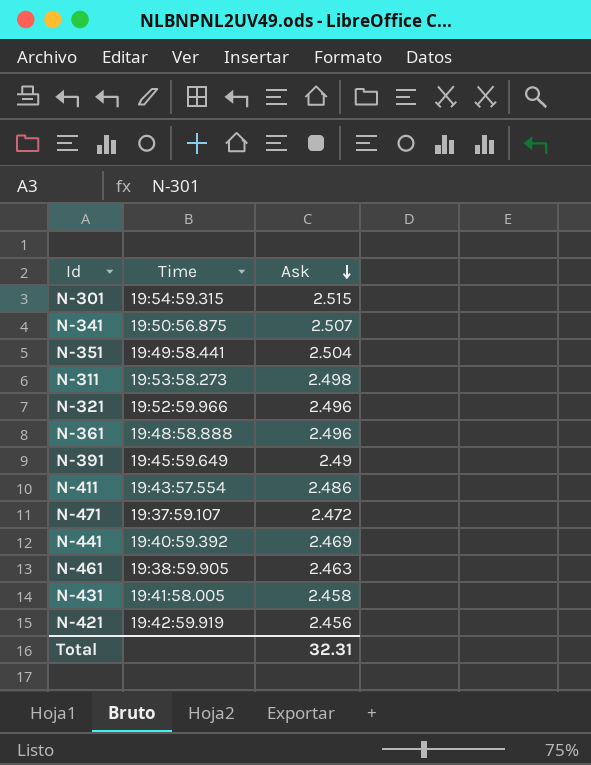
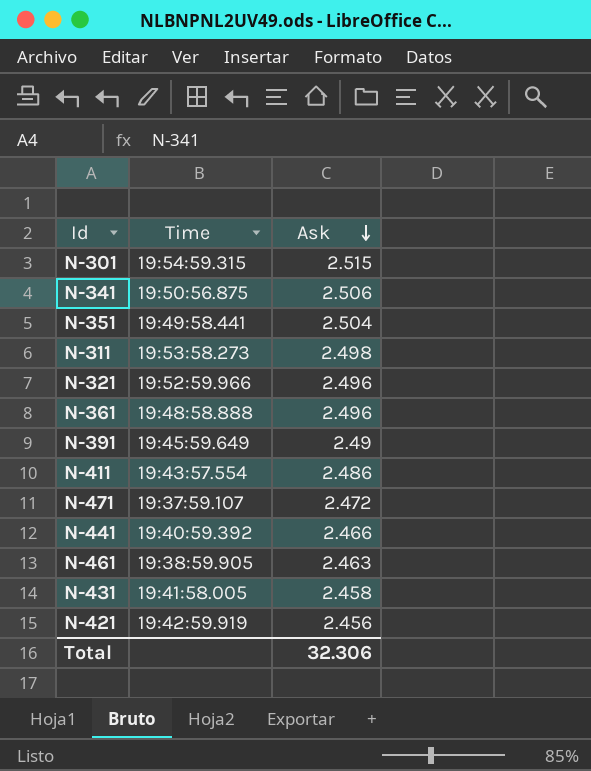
N-341 | Ask: 2.507 -> 2.506
N-441 | Ask: 2.469 -> 2.466
Total | Ask: 32.31 -> 32.306

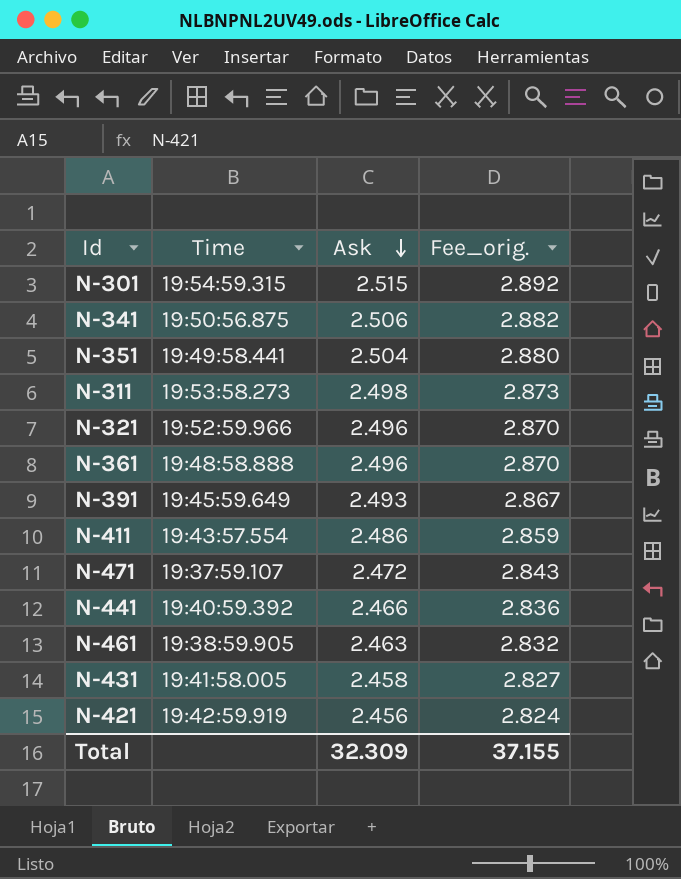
column Fee_orig. | formula: none -> [Ask] * 1.15
N-391 | Ask: 2.49 -> 2.493
Total | Ask: 32.306 -> 32.309

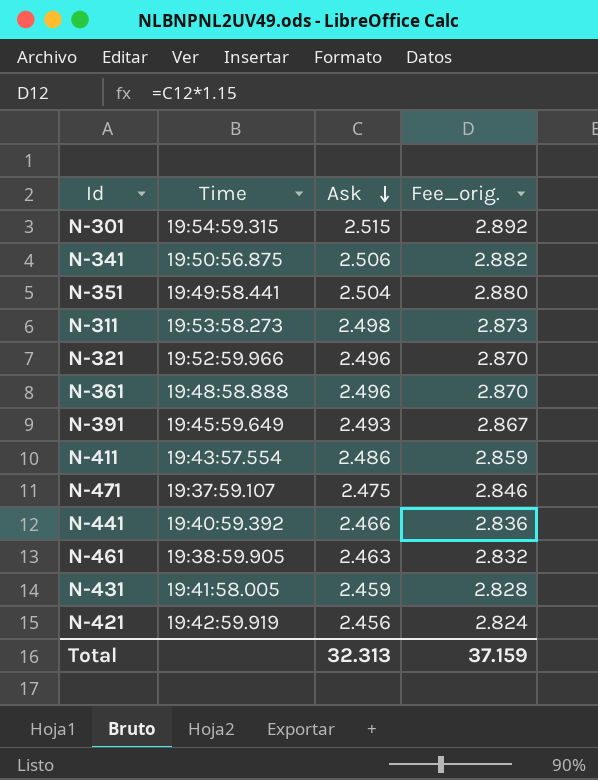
N-471 | Ask: 2.472 -> 2.475
N-471 | Fee_orig.: 2.843 -> 2.846
N-431 | Ask: 2.458 -> 2.459
N-431 | Fee_orig.: 2.827 -> 2.828
Total | Ask: 32.309 -> 32.313
Total | Fee_orig.: 37.155 -> 37.159

